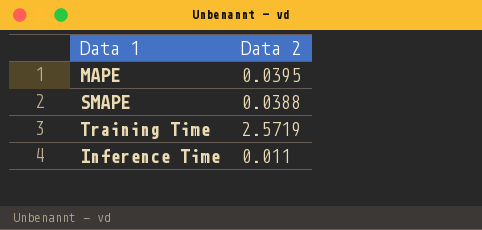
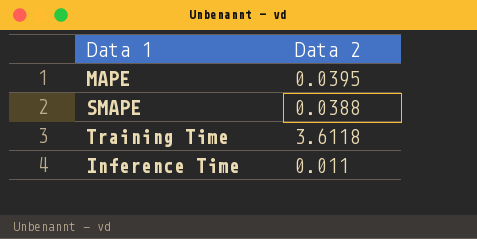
Training Time | Data 2: 2.5719 -> 3.6118

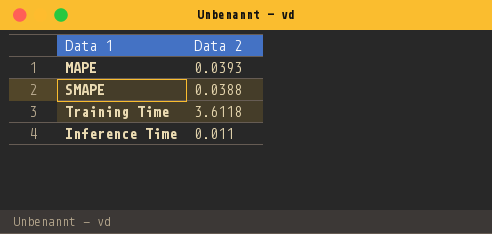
MAPE | Data 2: 0.0395 -> 0.0393

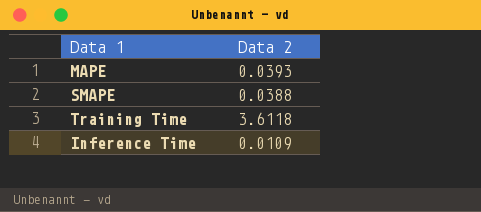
Inference Time | Data 2: 0.011 -> 0.0109

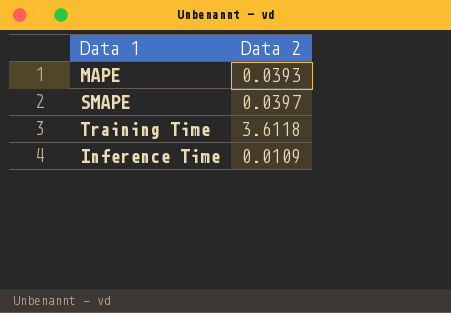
SMAPE | Data 2: 0.0388 -> 0.0397

